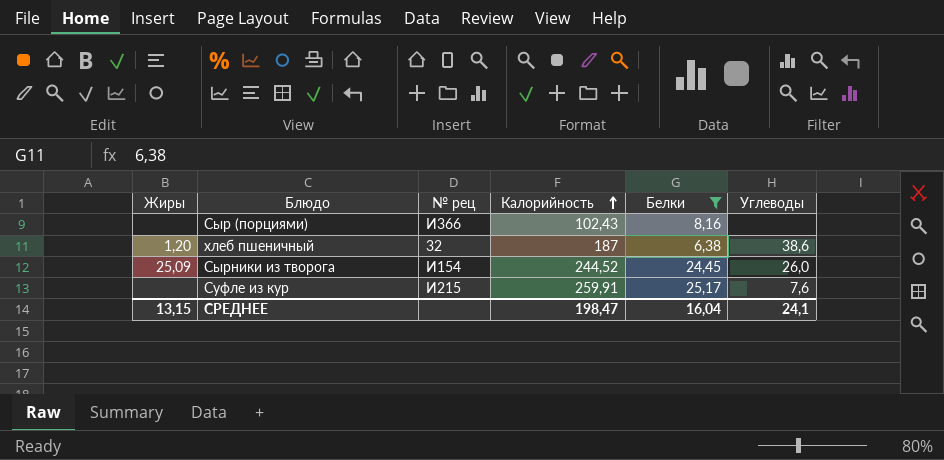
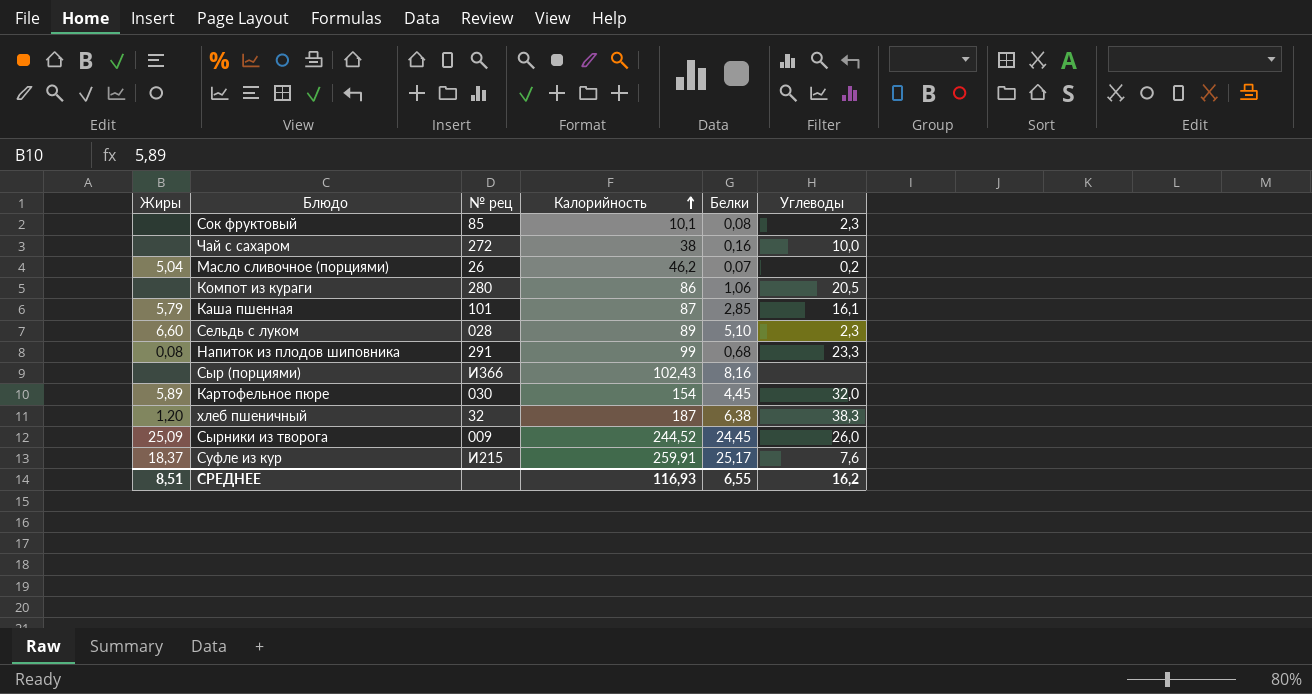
filter: Белки >= 6,38 -> none
хлеб пшеничный | Углеводы: 38,6 -> 38,3
Сырники из творога | № рец: И154 -> 009
Суфле из кур | Жиры: none -> 18,37
СРЕДНЕЕ | Жиры: 13,15 -> 8,51
СРЕДНЕЕ | Калорийность: 198,47 -> 116,93
СРЕДНЕЕ | Белки: 16,04 -> 6,55
СРЕДНЕЕ | Углеводы: 24,1 -> 16,2

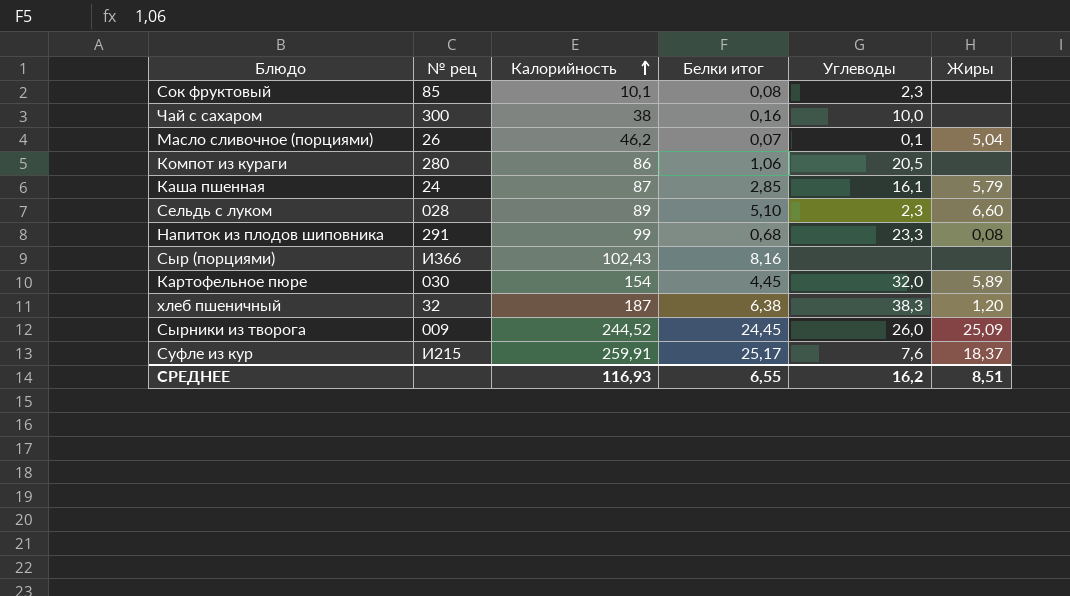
column name: Белки -> Белки итог
column Жиры | position: 1 -> 6
Чай с сахаром | № рец: 272 -> 300
Масло сливочное (порциями) | Углеводы: 0,2 -> 0,1
Каша пшенная | № рец: 101 -> 24

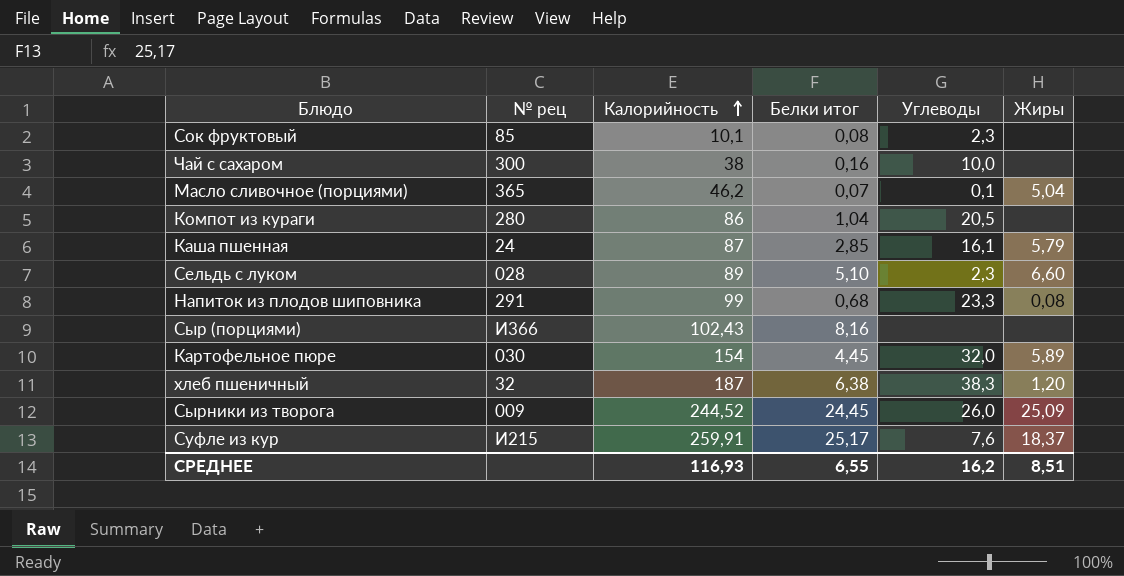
Масло сливочное (порциями) | № рец: 26 -> 365
Компот из кураги | Белки итог: 1,06 -> 1,04

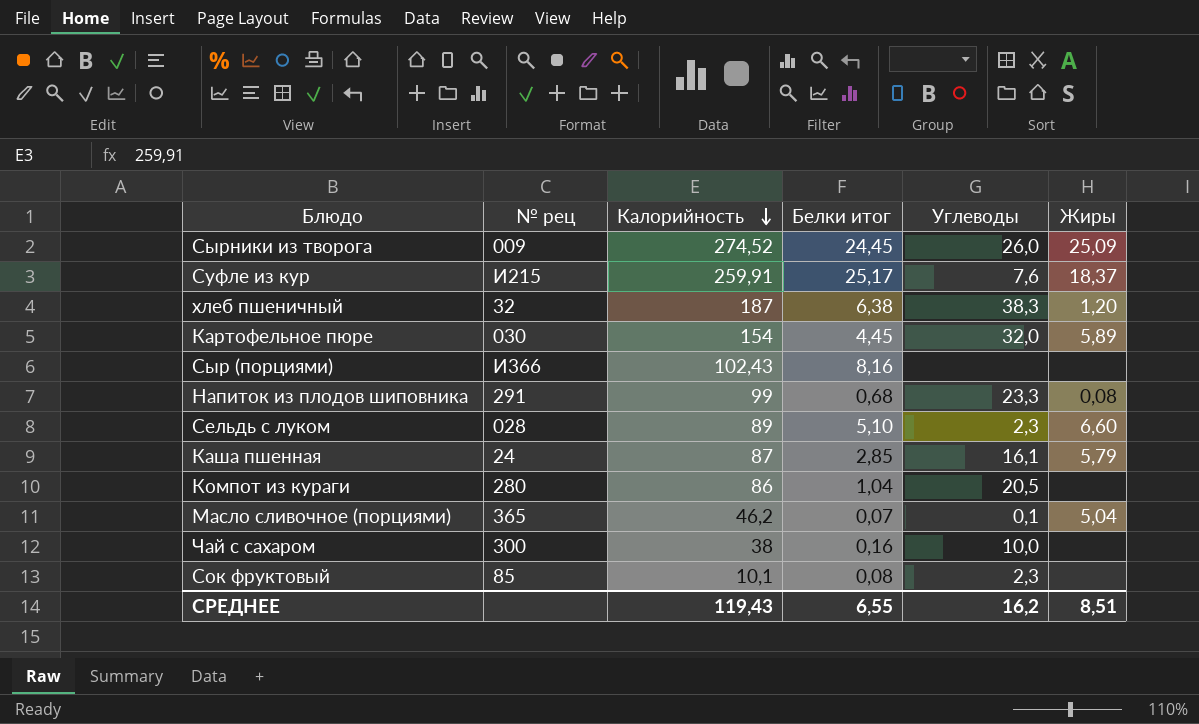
row order: Калорийность ascending -> Калорийность descending
Сырники из творога | Калорийность: 244,52 -> 274,52
СРЕДНЕЕ | Калорийность: 116,93 -> 119,43

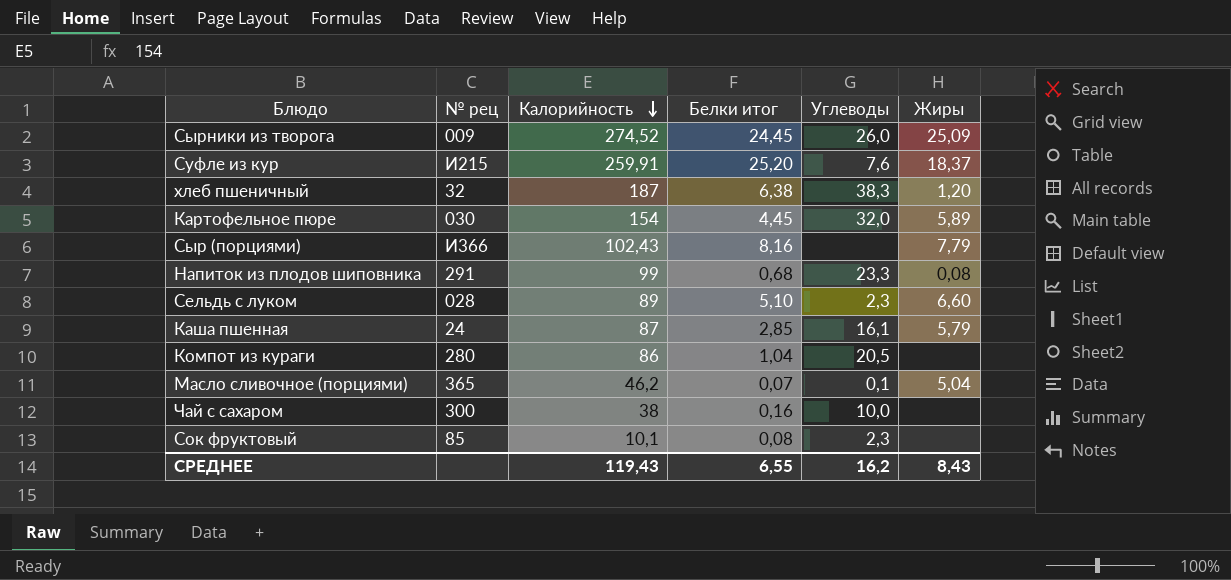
Суфле из кур | Белки итог: 25,17 -> 25,20
Сыр (порциями) | Жиры: none -> 7,79
СРЕДНЕЕ | Жиры: 8,51 -> 8,43

